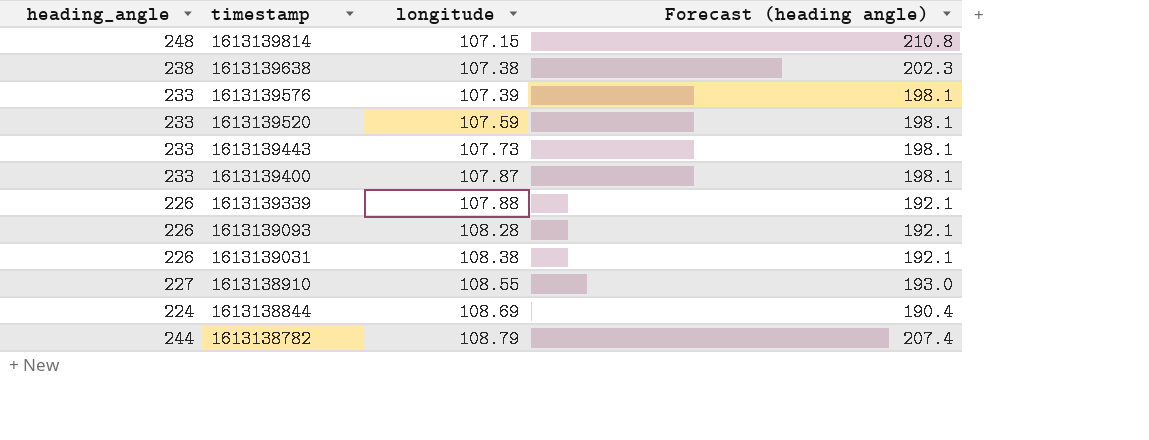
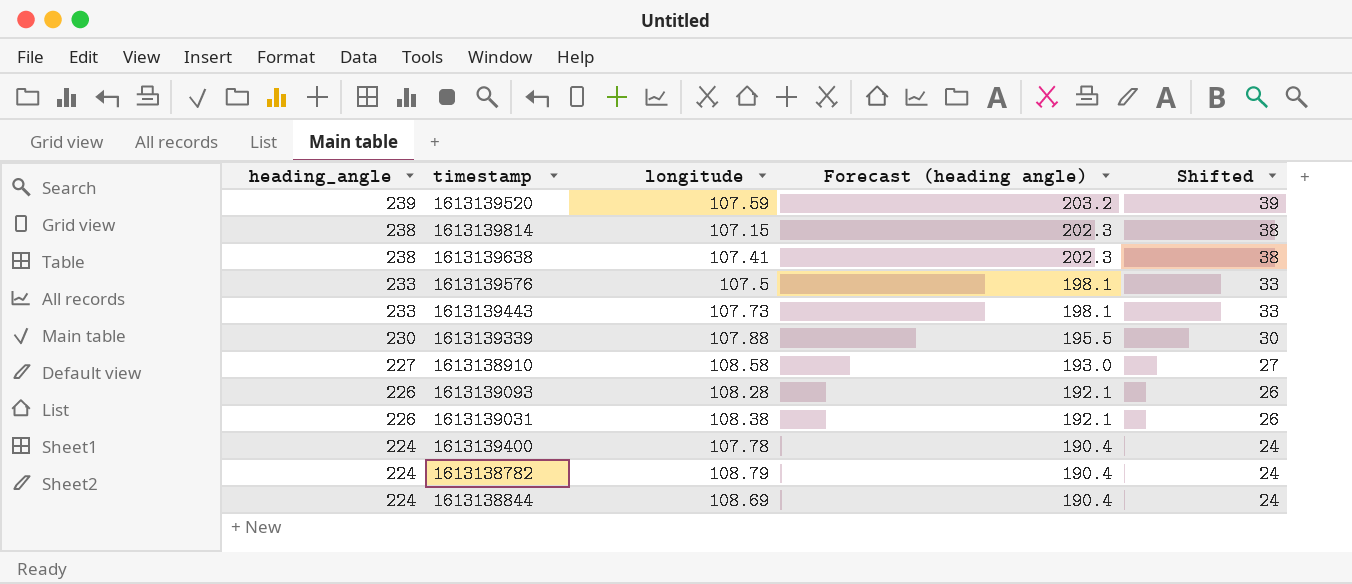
row order: timestamp descending -> heading_angle descending
column Shifted | formula: none -> [heading_angle] - 200
1613139520 | heading_angle: 233 -> 239
1613139520 | Forecast (heading angle): 198.1 -> 203.2
1613139814 | heading_angle: 248 -> 238
1613139814 | Forecast (heading angle): 210.8 -> 202.3
1613139638 | longitude: 107.38 -> 107.41
1613139576 | longitude: 107.39 -> 107.5
1613139339 | heading_angle: 226 -> 230
1613139339 | Forecast (heading angle): 192.1 -> 195.5
1613138910 | longitude: 108.55 -> 108.58
1613139400 | heading_angle: 233 -> 224
1613139400 | longitude: 107.87 -> 107.78
1613139400 | Forecast (heading angle): 198.1 -> 190.4
1613138782 | heading_angle: 244 -> 224
1613138782 | Forecast (heading angle): 207.4 -> 190.4

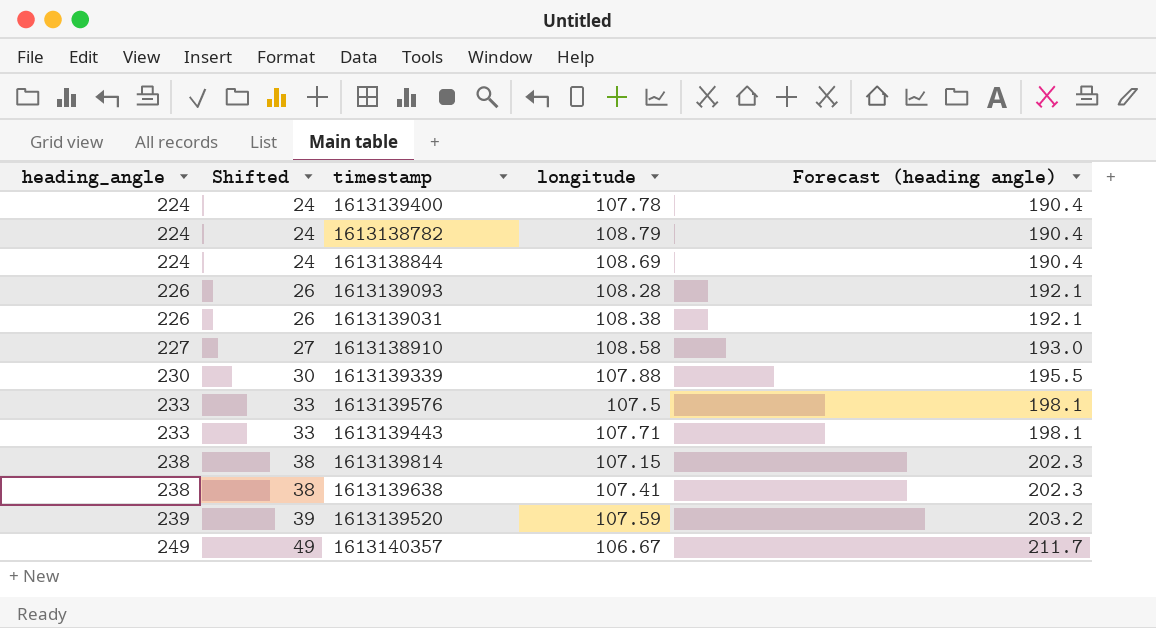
row order: heading_angle descending -> heading_angle ascending
column Shifted | position: 5 -> 2
1613139443 | longitude: 107.73 -> 107.71
row 1613140357: none -> 249 | 49 | 106.67 | 211.7

